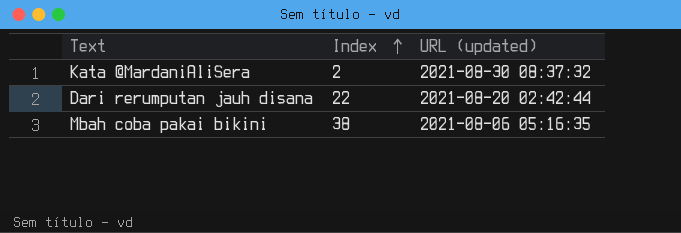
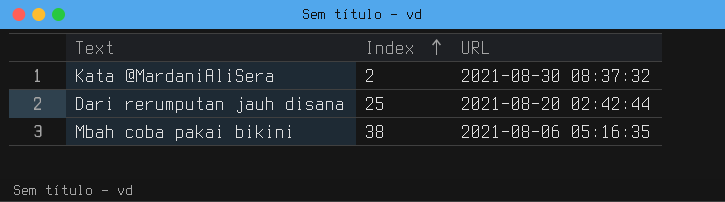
column name: URL (updated) -> URL
Dari rerumputan jauh disana | Index: 22 -> 25

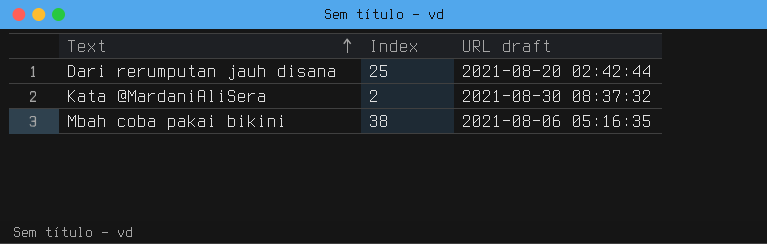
row order: Index ascending -> Text ascending
column name: URL -> URL draft

